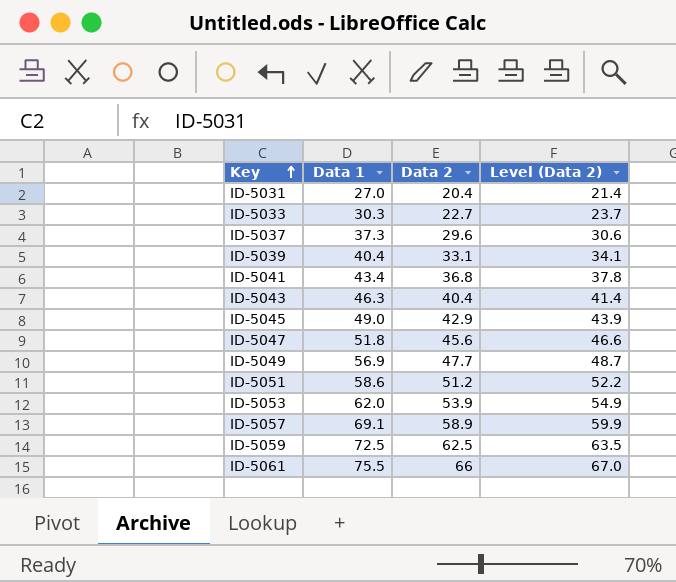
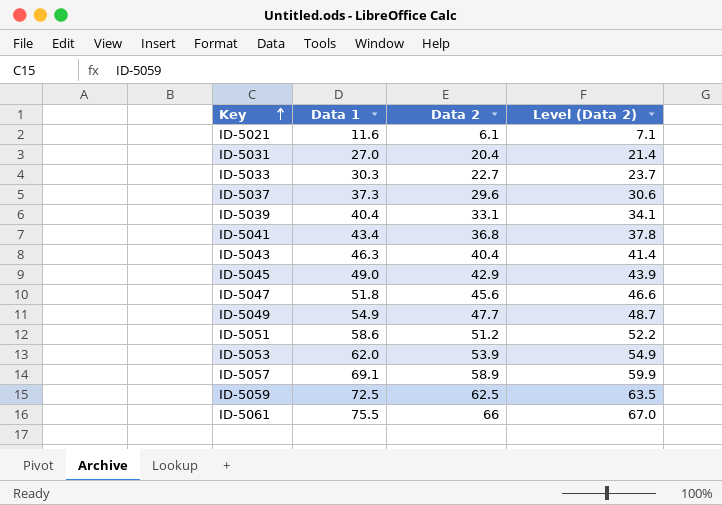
row ID-5021: none -> 11.6 | 6.1 | 7.1
ID-5049 | Data 1: 56.9 -> 54.9

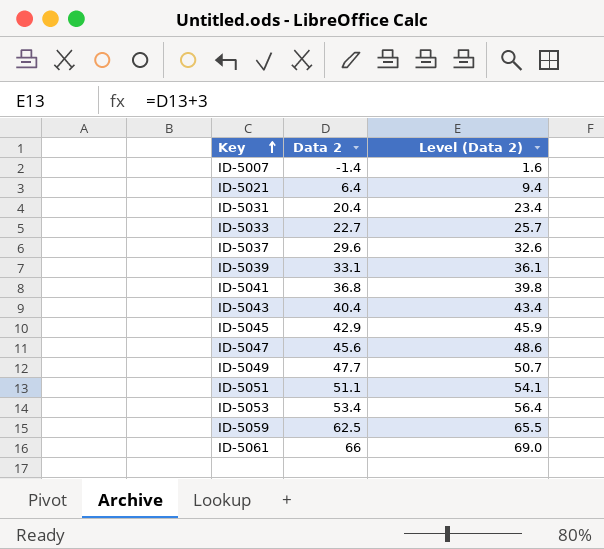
column Data 1 | position: 2 -> none
column Level (Data 2) | formula: [Data 2] + 1 -> [Data 2] + 3
row ID-5057: 69.1 | 58.9 | 59.9 -> none
row ID-5007: none -> -1.4 | 1.6
ID-5021 | Data 2: 6.1 -> 6.4
ID-5051 | Data 2: 51.2 -> 51.1
ID-5053 | Data 2: 53.9 -> 53.4

